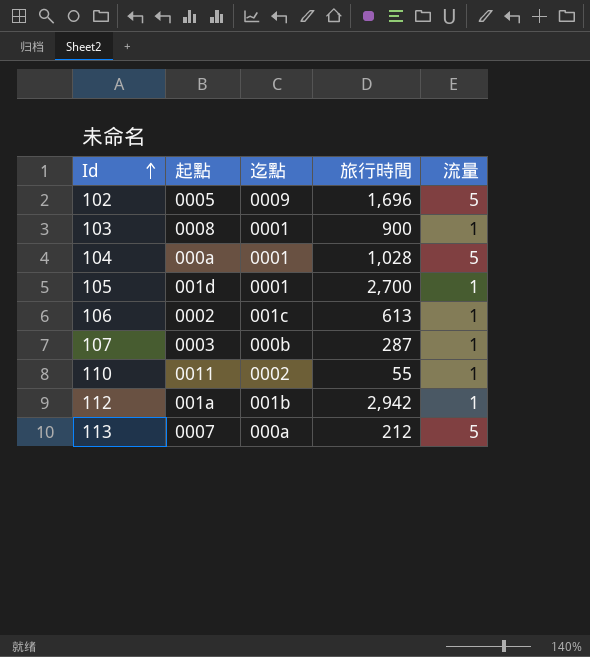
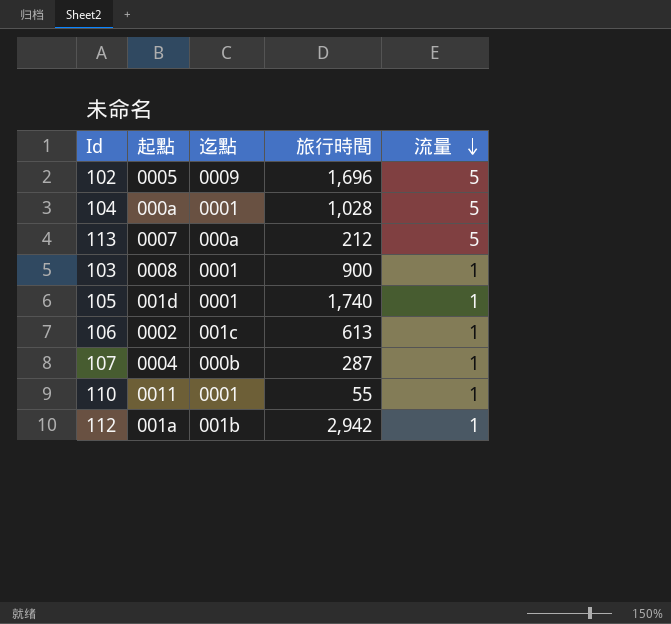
row order: Id ascending -> 流量 descending
105 | 旅行時間: 2,700 -> 1,740
107 | 起點: 0003 -> 0004
110 | 迄點: 0002 -> 0001

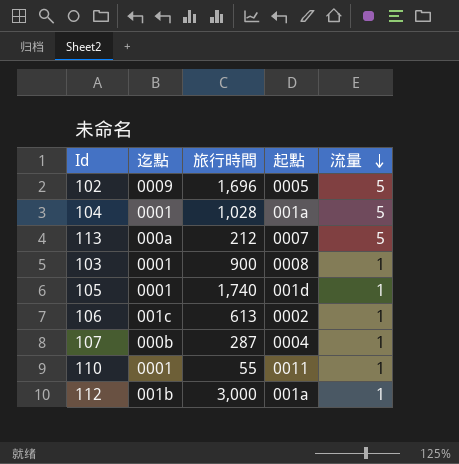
column 起點 | position: 2 -> 4
104 | 起點: 000a -> 001a
112 | 旅行時間: 2,942 -> 3,000

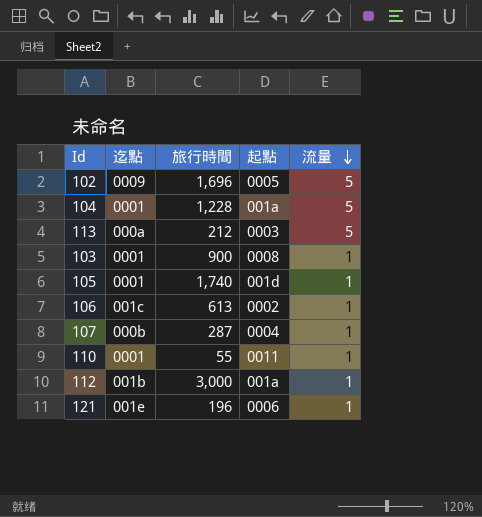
104 | 旅行時間: 1,028 -> 1,228
113 | 起點: 0007 -> 0003
row 121: none -> 001e | 196 | 0006 | 1

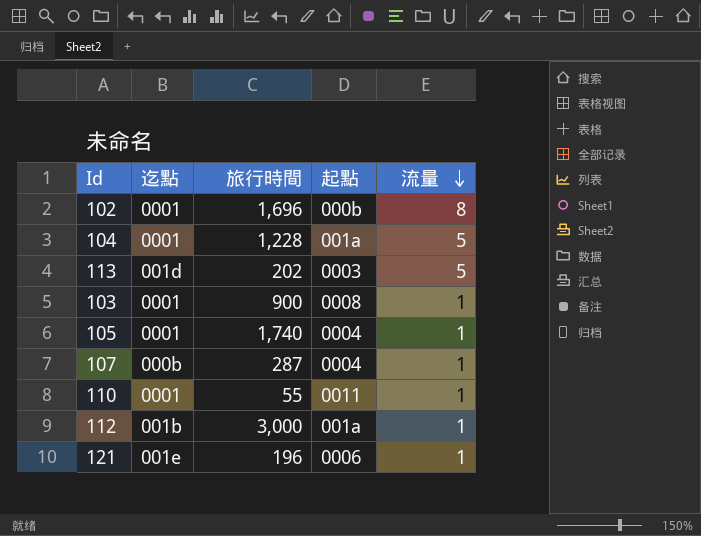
row 106: 001c | 613 | 0002 | 1 -> none
102 | 迄點: 0009 -> 0001
102 | 起點: 0005 -> 000b
102 | 流量: 5 -> 8
113 | 迄點: 000a -> 001d
113 | 旅行時間: 212 -> 202
105 | 起點: 001d -> 0004

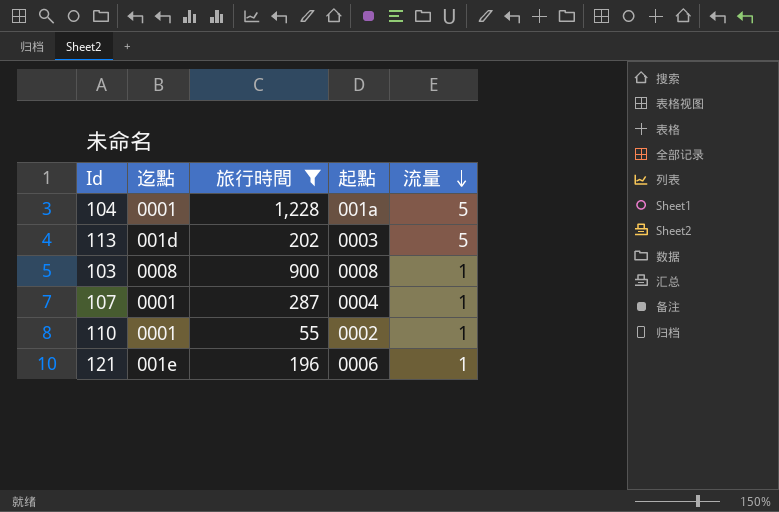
filter: none -> 旅行時間 <= 1,228
103 | 迄點: 0001 -> 0008
107 | 迄點: 000b -> 0001
110 | 起點: 0011 -> 0002

